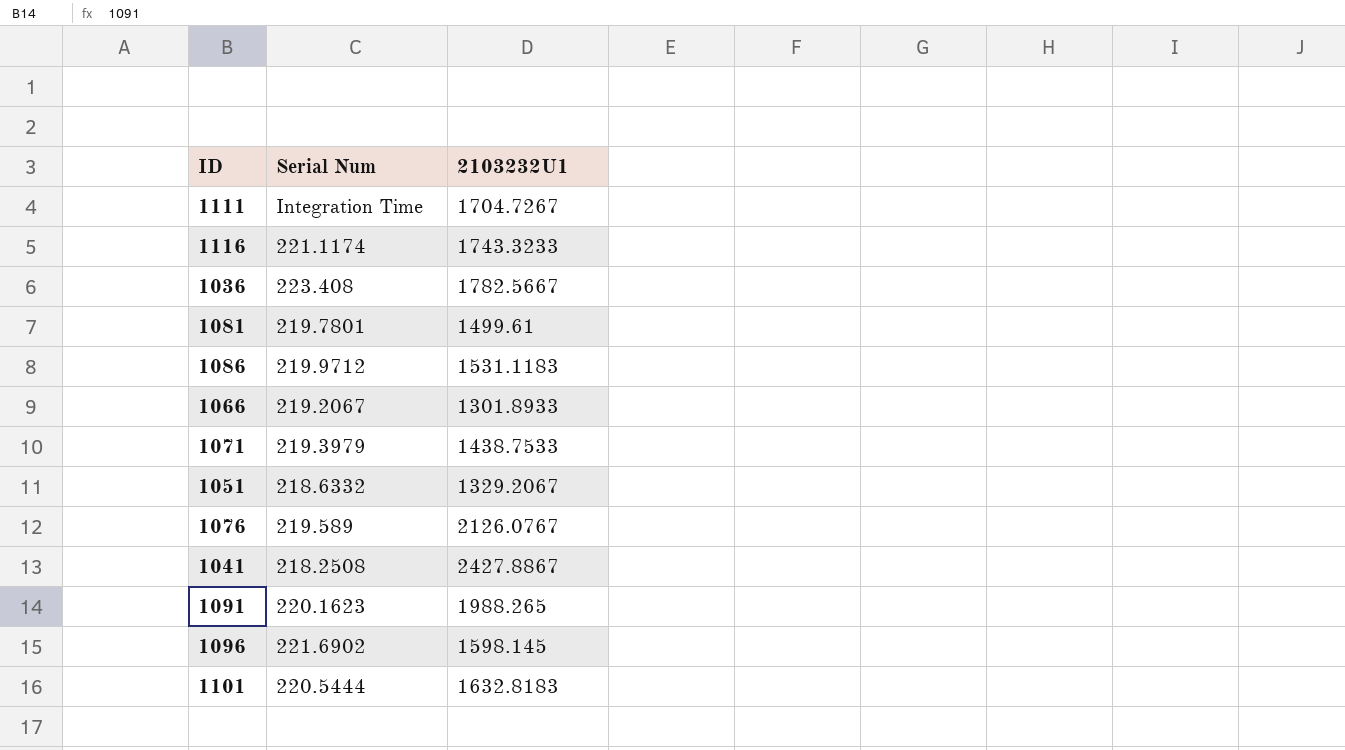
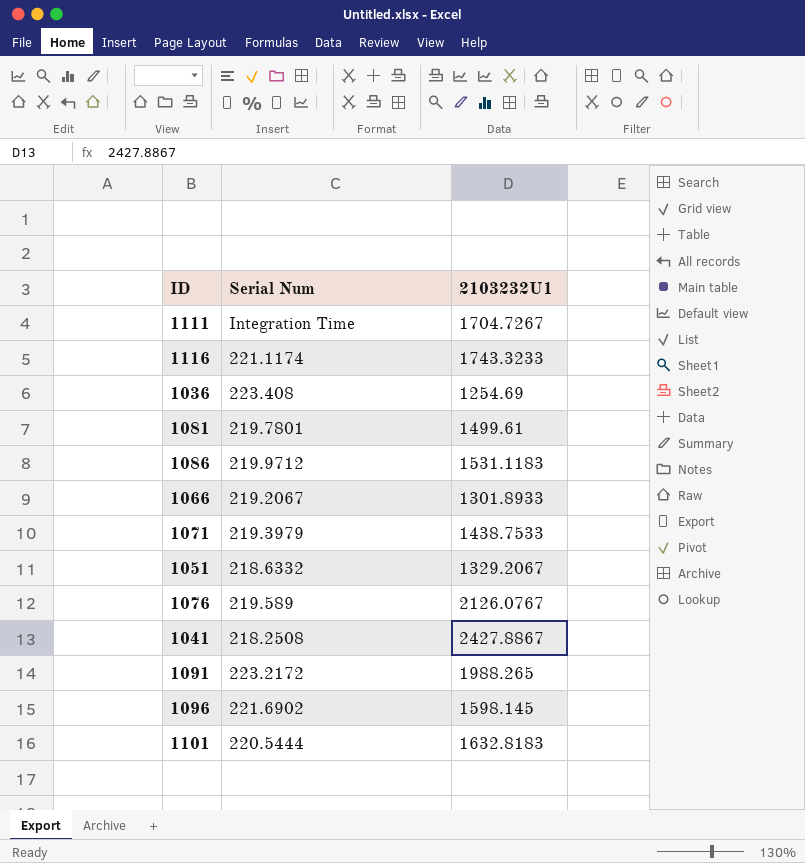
1036 | 2103232U1: 1782.5667 -> 1254.69
1091 | Serial Num: 220.1623 -> 223.2172

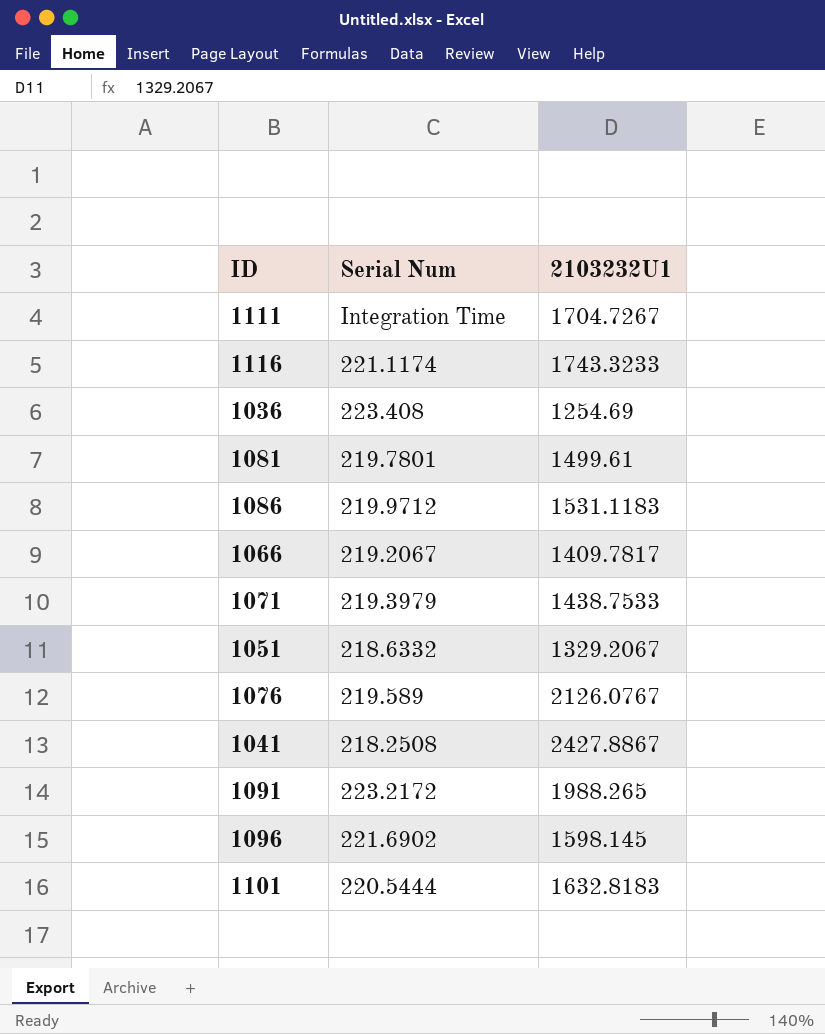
1066 | 2103232U1: 1301.8933 -> 1409.7817

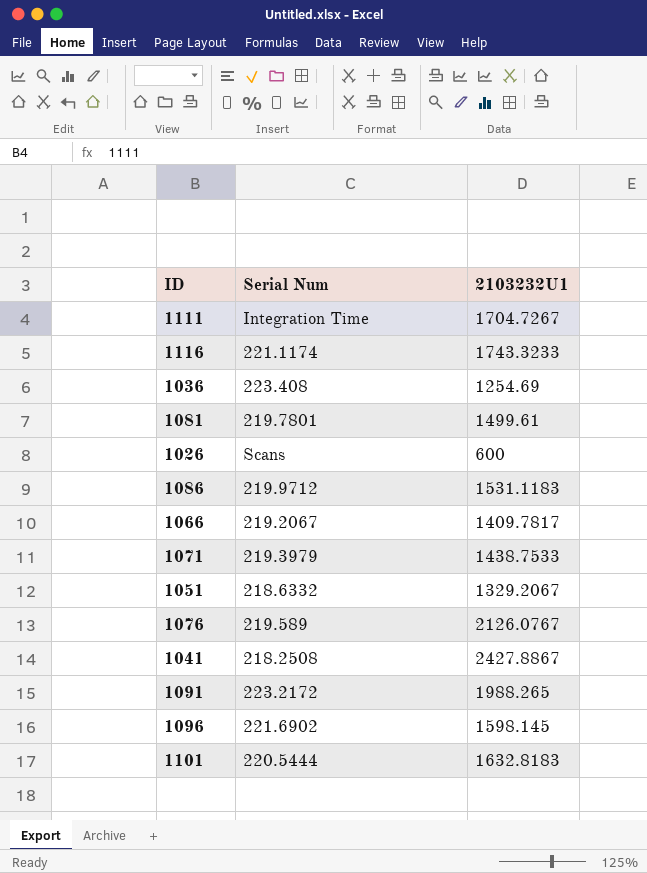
row 1026: none -> Scans | 600

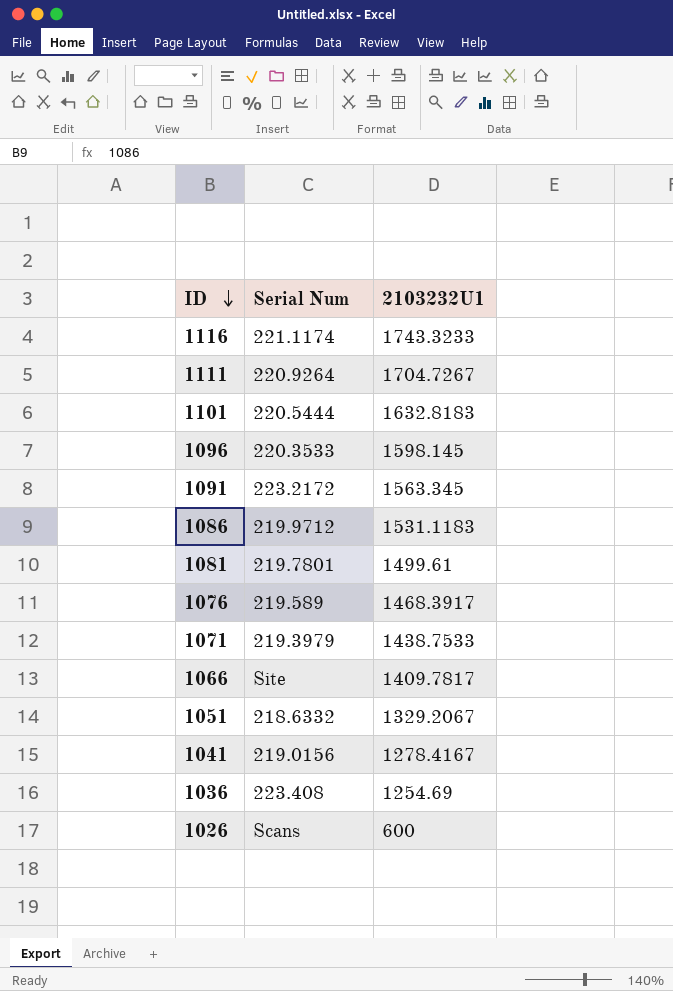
row order: none -> ID descending
1111 | Serial Num: Integration Time -> 220.9264
1096 | Serial Num: 221.6902 -> 220.3533
1091 | 2103232U1: 1988.265 -> 1563.345
1076 | 2103232U1: 2126.0767 -> 1468.3917
1066 | Serial Num: 219.2067 -> Site
1041 | Serial Num: 218.2508 -> 219.0156
1041 | 2103232U1: 2427.8867 -> 1278.4167

